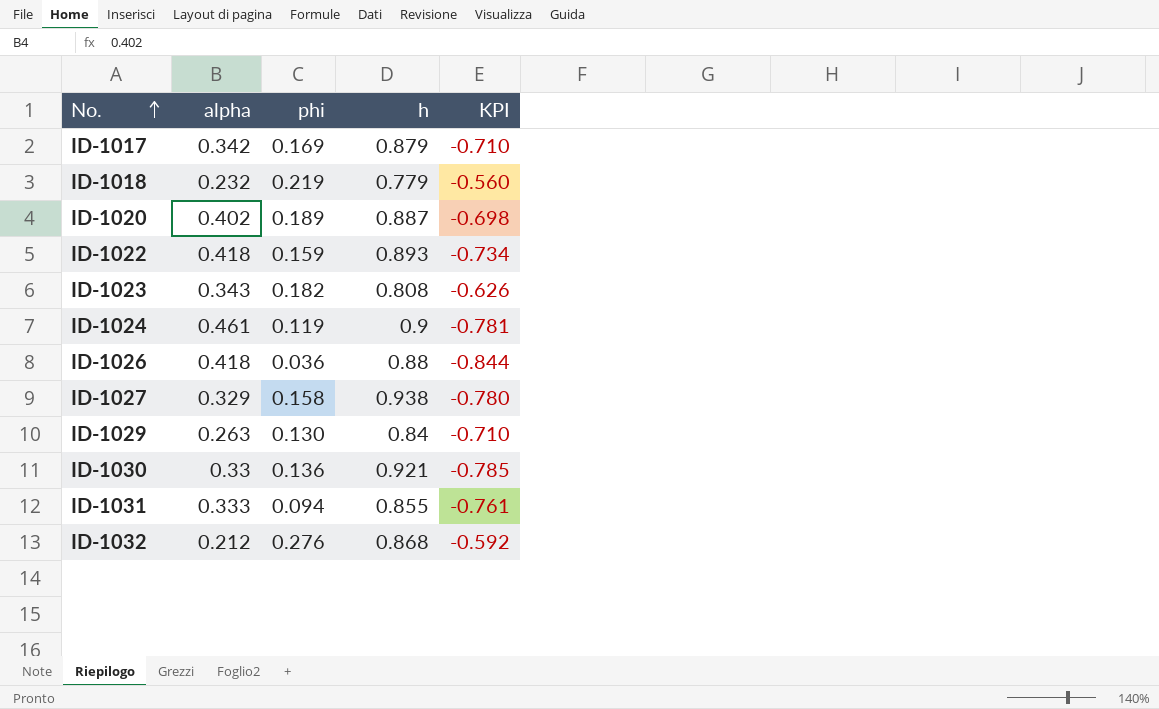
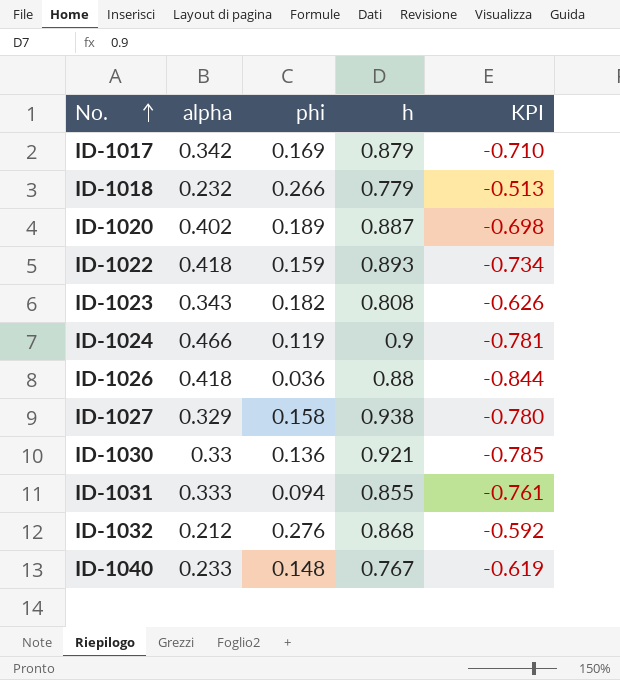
row ID-1029: 0.263 | 0.130 | 0.84 | -0.710 -> none
ID-1018 | phi: 0.219 -> 0.266
ID-1018 | KPI: -0.560 -> -0.513
ID-1024 | alpha: 0.461 -> 0.466
row ID-1040: none -> 0.233 | 0.148 | 0.767 | -0.619

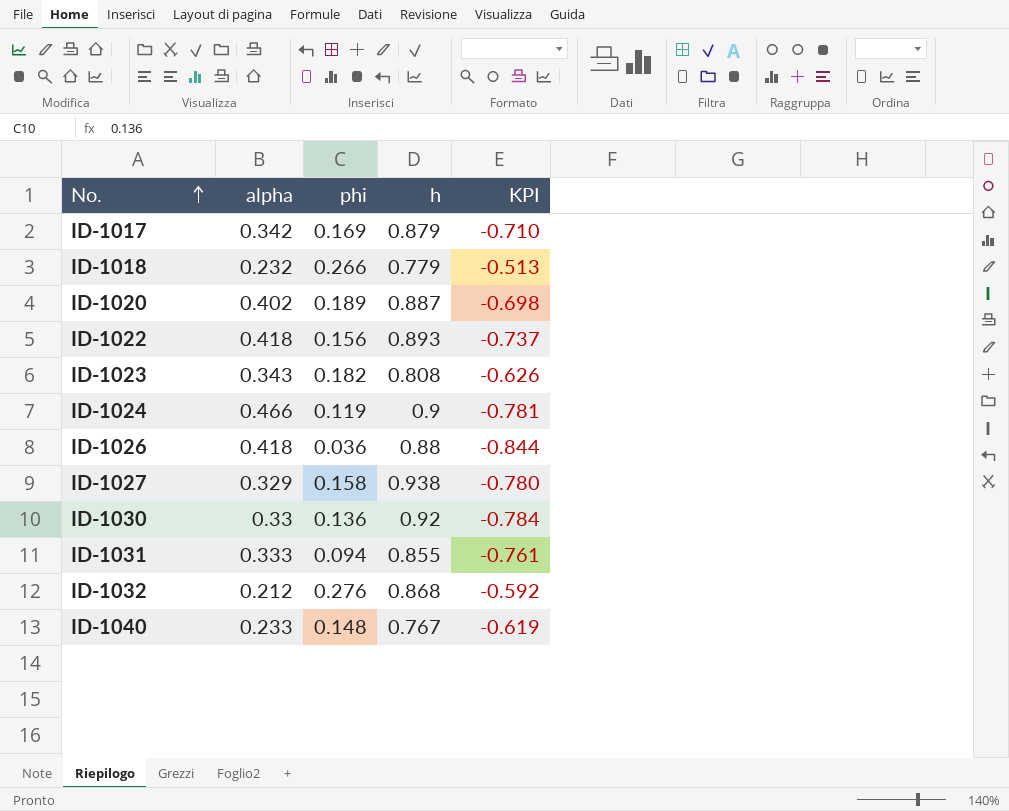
ID-1022 | phi: 0.159 -> 0.156
ID-1022 | KPI: -0.734 -> -0.737
ID-1030 | h: 0.921 -> 0.92
ID-1030 | KPI: -0.785 -> -0.784

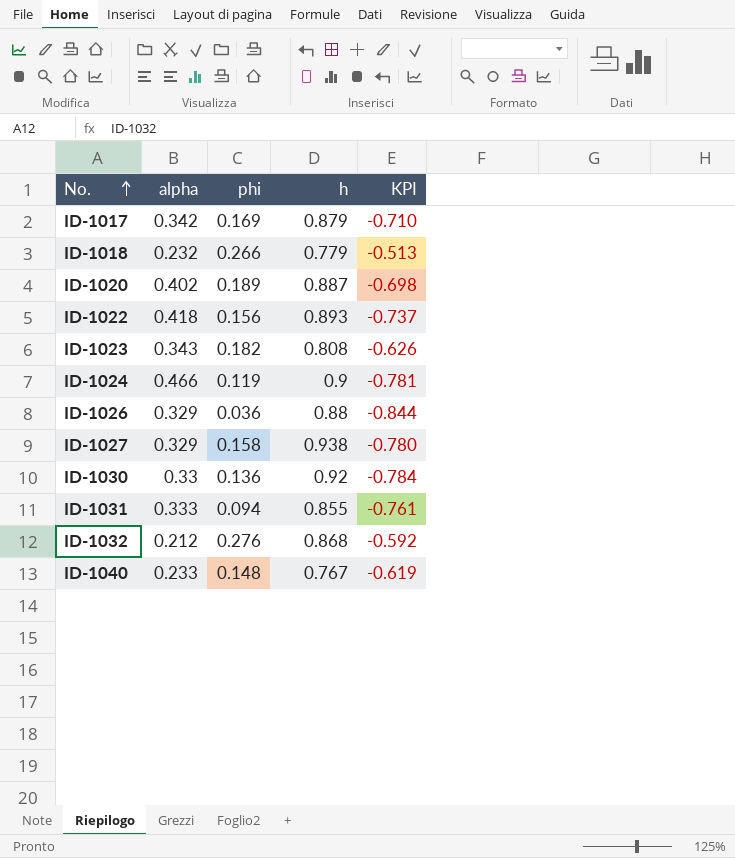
ID-1026 | alpha: 0.418 -> 0.329

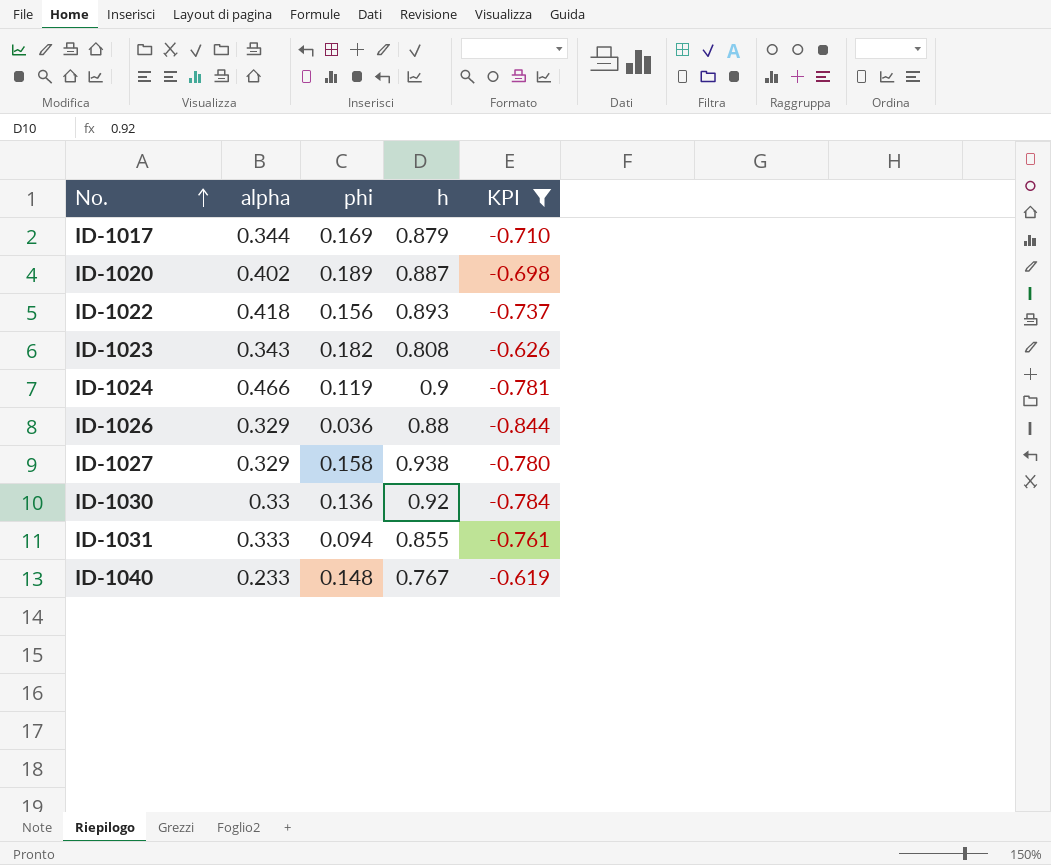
filter: none -> KPI <= -0.619
ID-1017 | alpha: 0.342 -> 0.344

